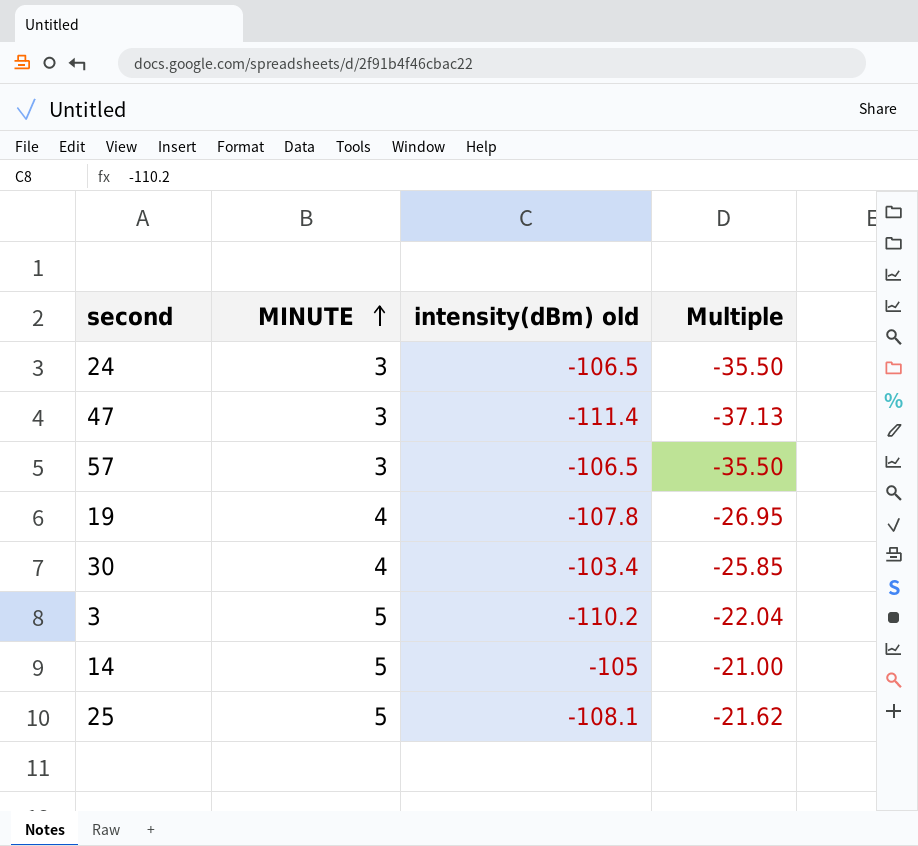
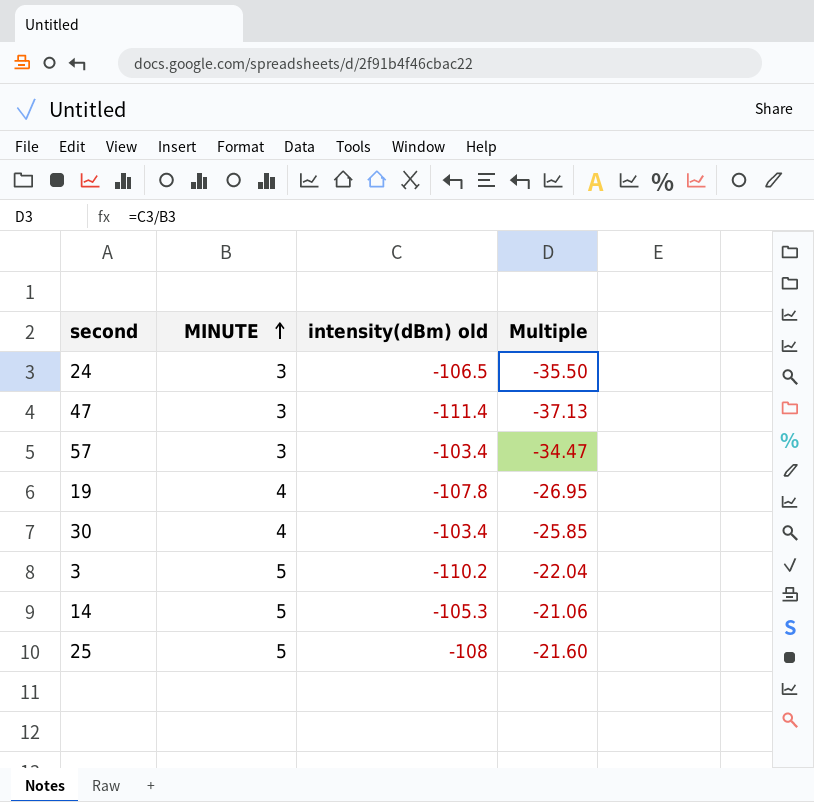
57 | intensity(dBm) old: -106.5 -> -103.4
57 | Multiple: -35.50 -> -34.47
14 | intensity(dBm) old: -105 -> -105.3
14 | Multiple: -21.00 -> -21.06
25 | intensity(dBm) old: -108.1 -> -108
25 | Multiple: -21.62 -> -21.60

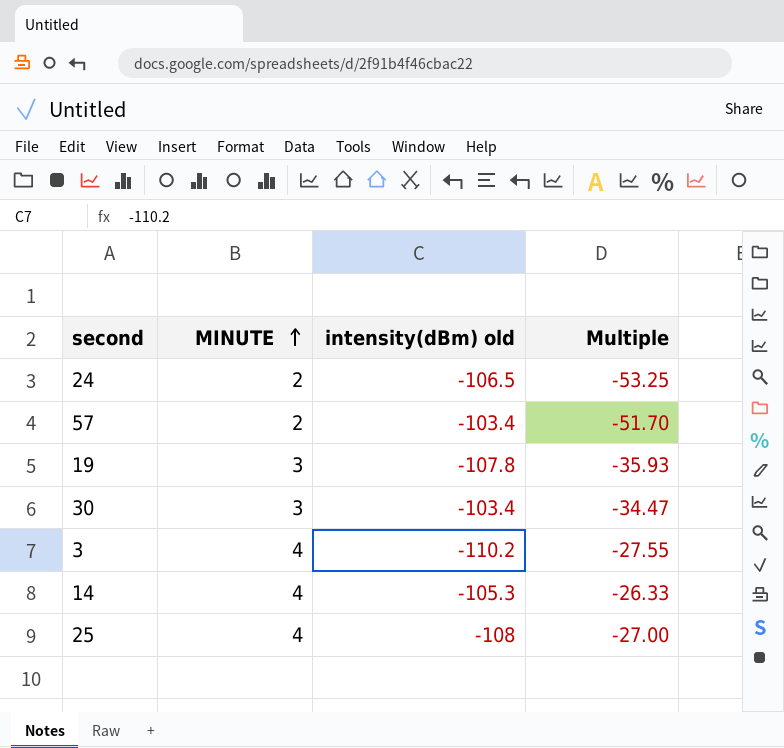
row 47: 3 | -111.4 | -37.13 -> none
24 | MINUTE: 3 -> 2
24 | Multiple: -35.50 -> -53.25
57 | MINUTE: 3 -> 2
57 | Multiple: -34.47 -> -51.70
19 | MINUTE: 4 -> 3
19 | Multiple: -26.95 -> -35.93
30 | MINUTE: 4 -> 3
30 | Multiple: -25.85 -> -34.47
3 | MINUTE: 5 -> 4
3 | Multiple: -22.04 -> -27.55
14 | MINUTE: 5 -> 4
14 | Multiple: -21.06 -> -26.33
25 | MINUTE: 5 -> 4
25 | Multiple: -21.60 -> -27.00

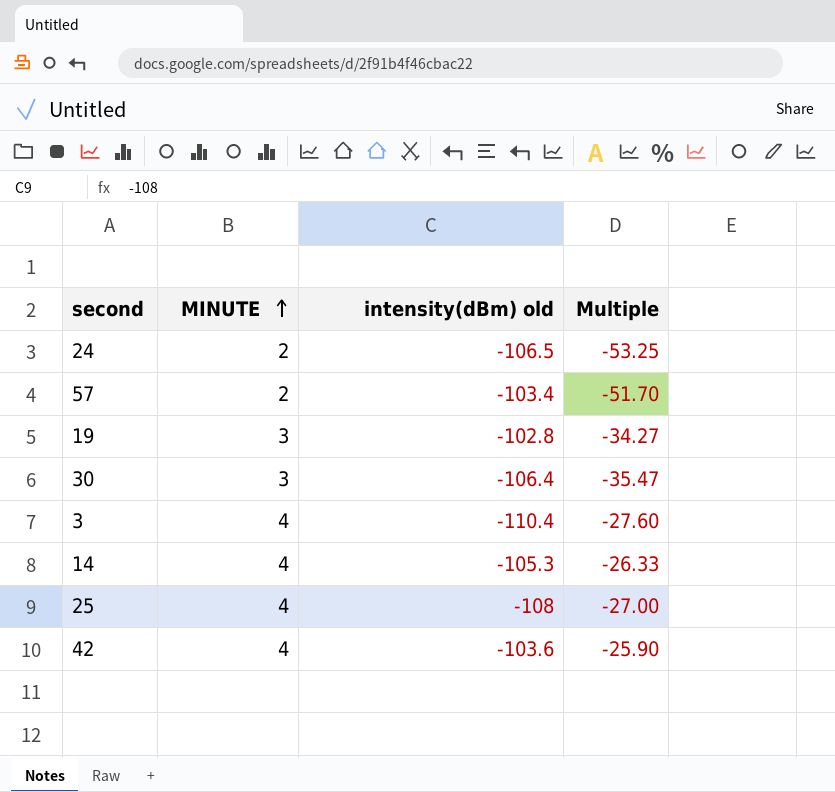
19 | intensity(dBm) old: -107.8 -> -102.8
19 | Multiple: -35.93 -> -34.27
30 | intensity(dBm) old: -103.4 -> -106.4
30 | Multiple: -34.47 -> -35.47
3 | intensity(dBm) old: -110.2 -> -110.4
3 | Multiple: -27.55 -> -27.60
row 42: none -> 4 | -103.6 | -25.90

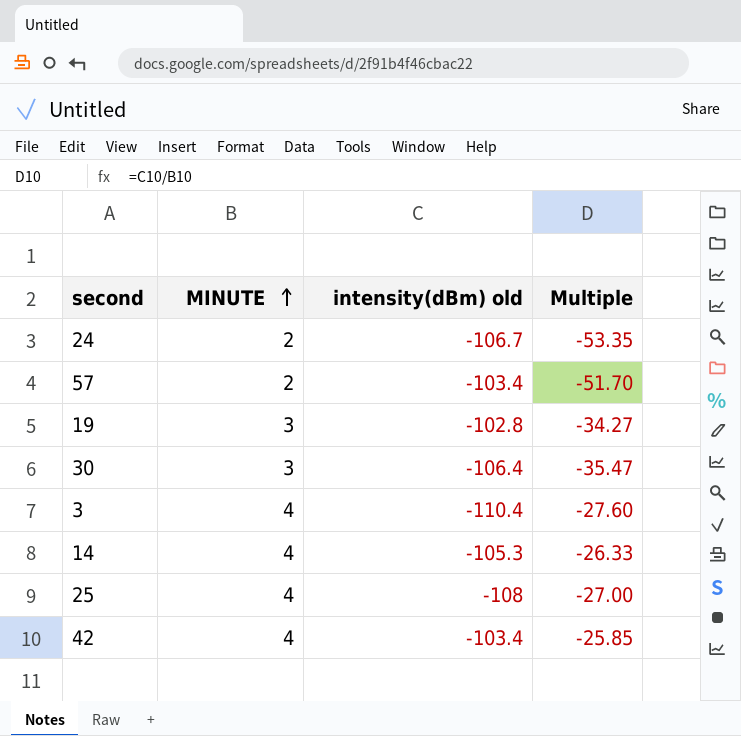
24 | intensity(dBm) old: -106.5 -> -106.7
24 | Multiple: -53.25 -> -53.35
42 | intensity(dBm) old: -103.6 -> -103.4
42 | Multiple: -25.90 -> -25.85

